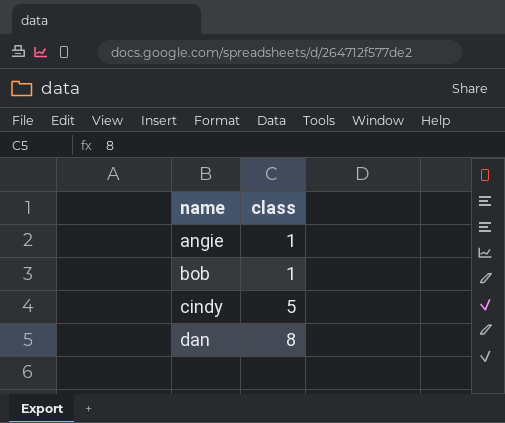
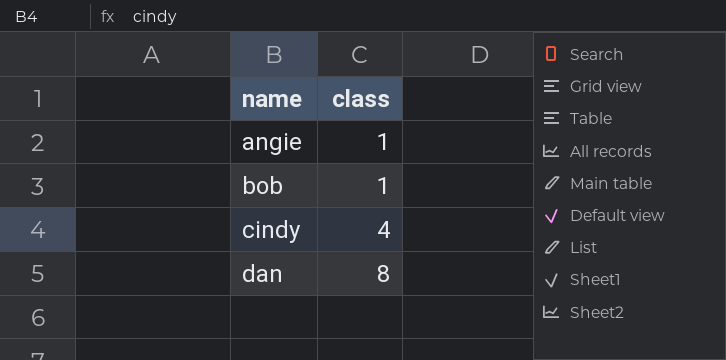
cindy | class: 5 -> 4

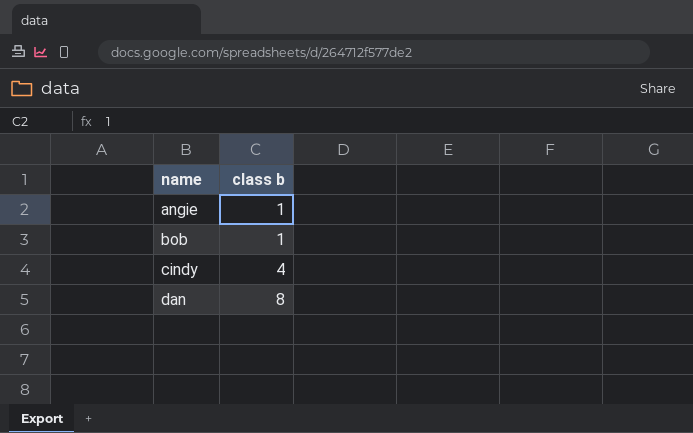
column name: class -> class b

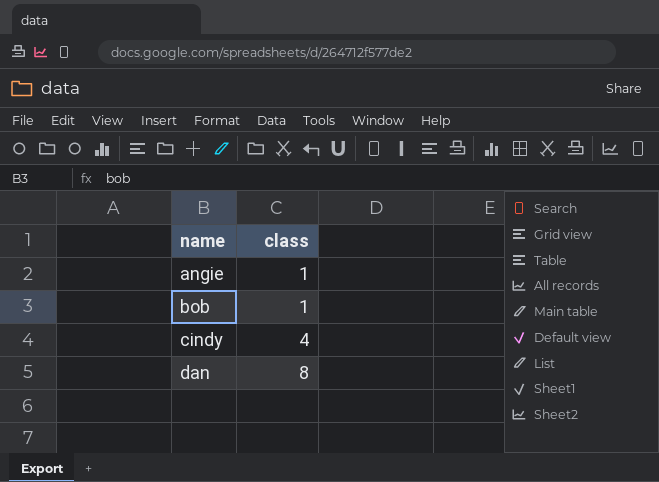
column name: class b -> class

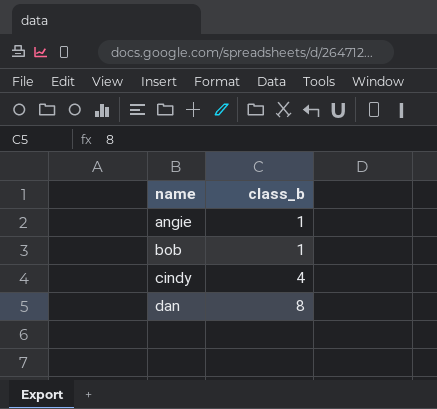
column name: class -> class_b

